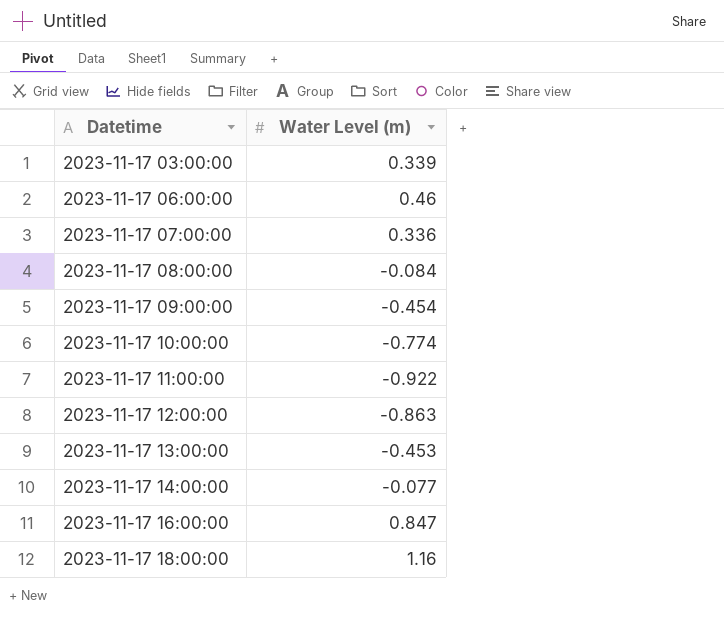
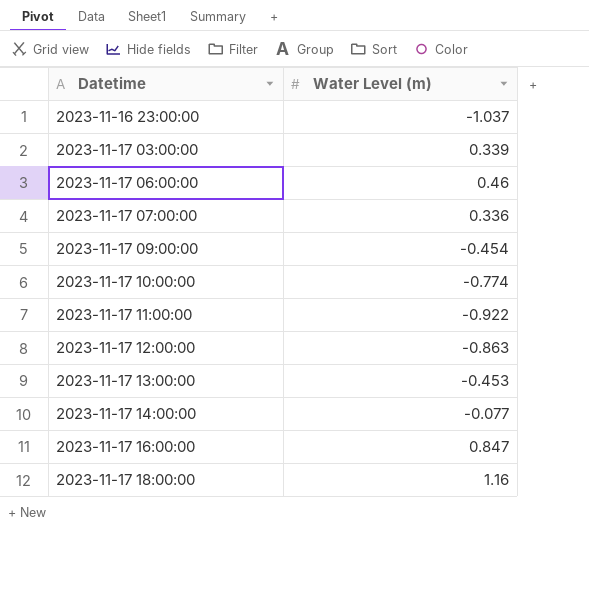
row 2023-11-17 08:00:00: -0.084 -> none
row 2023-11-16 23:00:00: none -> -1.037

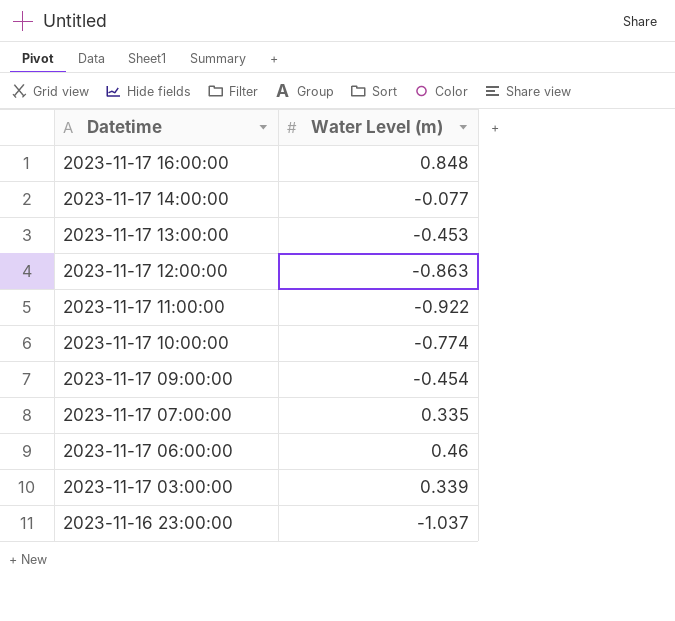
row order: Datetime ascending -> Datetime descending
row 2023-11-17 18:00:00: 1.16 -> none
2023-11-17 16:00:00 | Water Level (m): 0.847 -> 0.848
2023-11-17 07:00:00 | Water Level (m): 0.336 -> 0.335

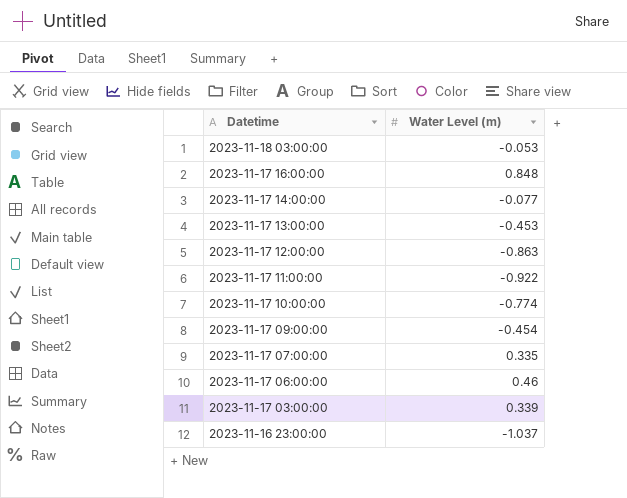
row 2023-11-18 03:00:00: none -> -0.053

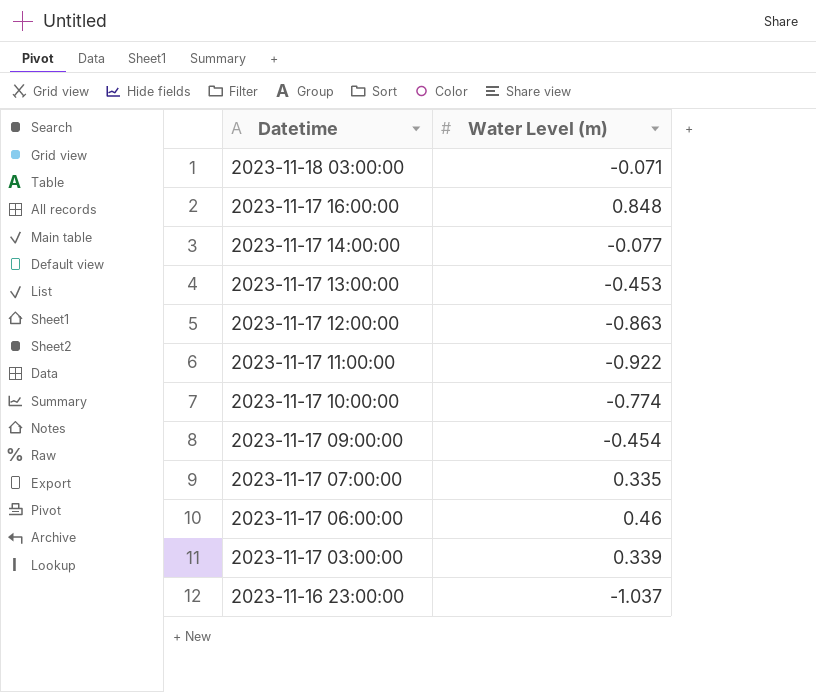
2023-11-18 03:00:00 | Water Level (m): -0.053 -> -0.071

